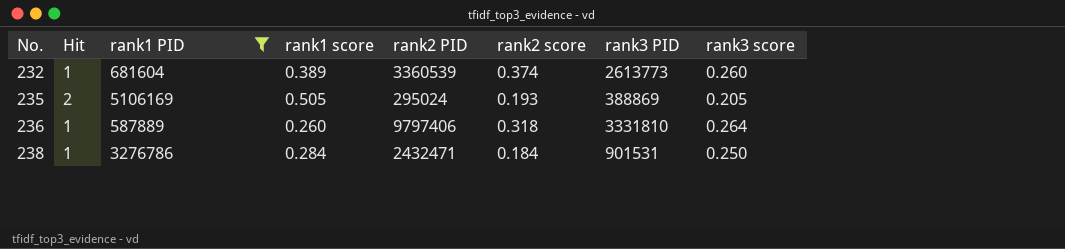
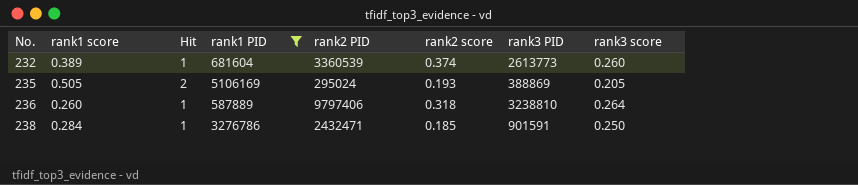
column rank1 score | position: 4 -> 2
236 | rank3 PID: 3331810 -> 3238810
238 | rank2 score: 0.184 -> 0.185
238 | rank3 PID: 901531 -> 901591

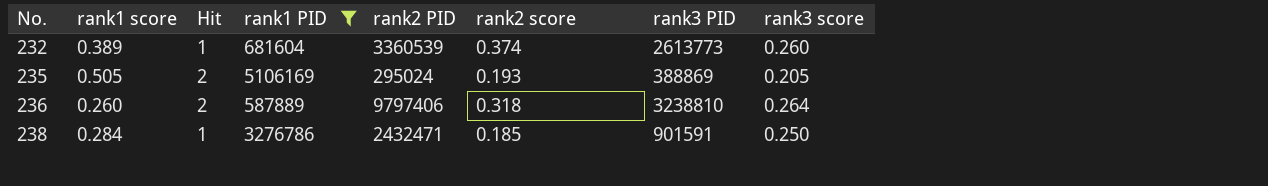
236 | Hit: 1 -> 2

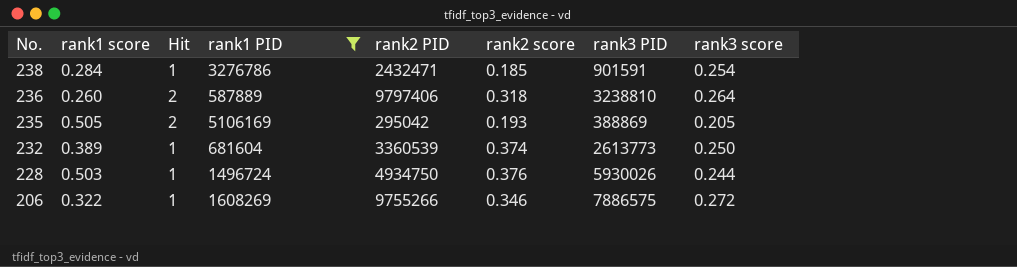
row order: No. ascending -> No. descending
238 | rank3 score: 0.250 -> 0.254
235 | rank2 PID: 295024 -> 295042
232 | rank3 score: 0.260 -> 0.250
row 228: none -> 0.503 | 1 | 1496724 | 4934750 | 0.376 | 5930026 | 0.244
row 206: none -> 0.322 | 1 | 1608269 | 9755266 | 0.346 | 7886575 | 0.272

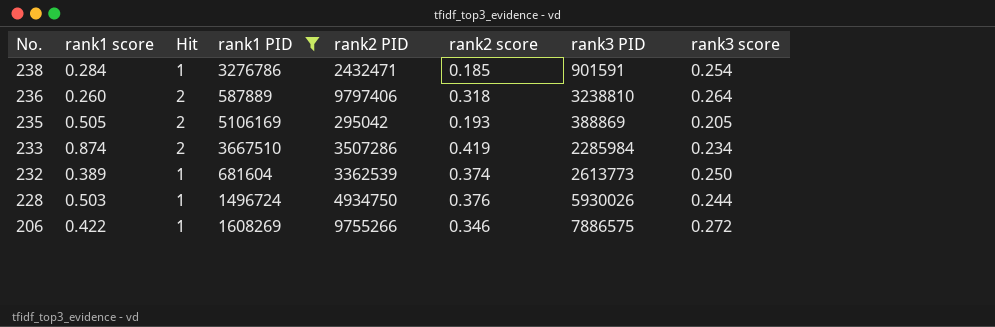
row 233: none -> 0.874 | 2 | 3667510 | 3507286 | 0.419 | 2285984 | 0.234
232 | rank2 PID: 3360539 -> 3362539
206 | rank1 score: 0.322 -> 0.422

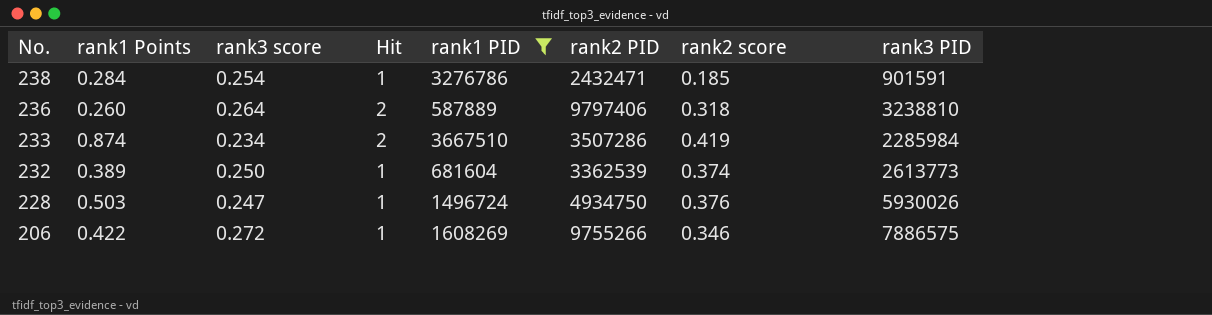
column name: rank1 score -> rank1 Points
column rank3 score | position: 8 -> 3
row 235: 0.505 | 2 | 5106169 | 295042 | 0.193 | 388869 | 0.205 -> none
228 | rank3 score: 0.244 -> 0.247

